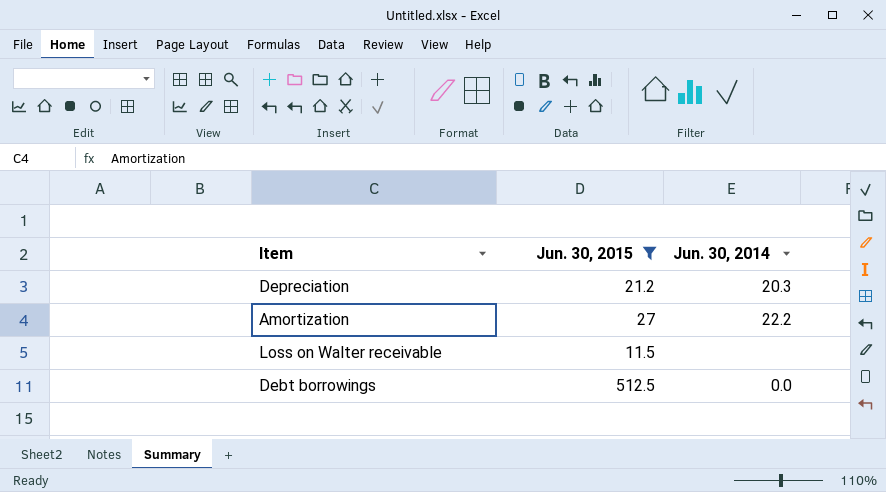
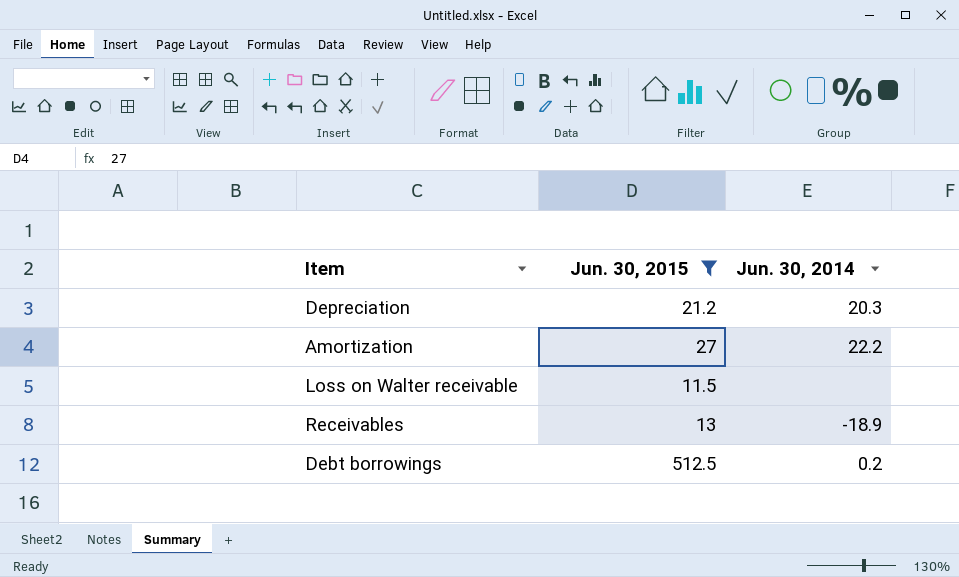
row Receivables: none -> 13 | -18.9
Debt borrowings | Jun. 30, 2014: 0.0 -> 0.2

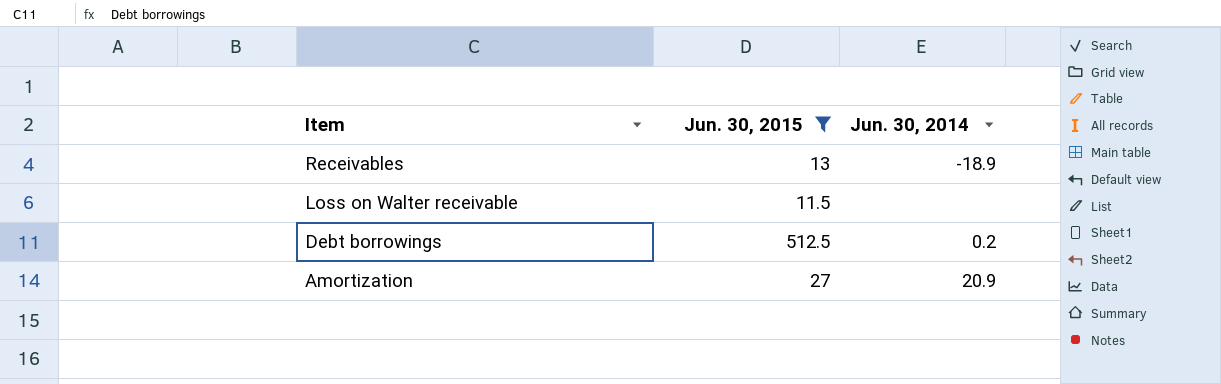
row order: none -> Item descending
row Depreciation: 21.2 | 20.3 -> none
Amortization | Jun. 30, 2014: 22.2 -> 20.9

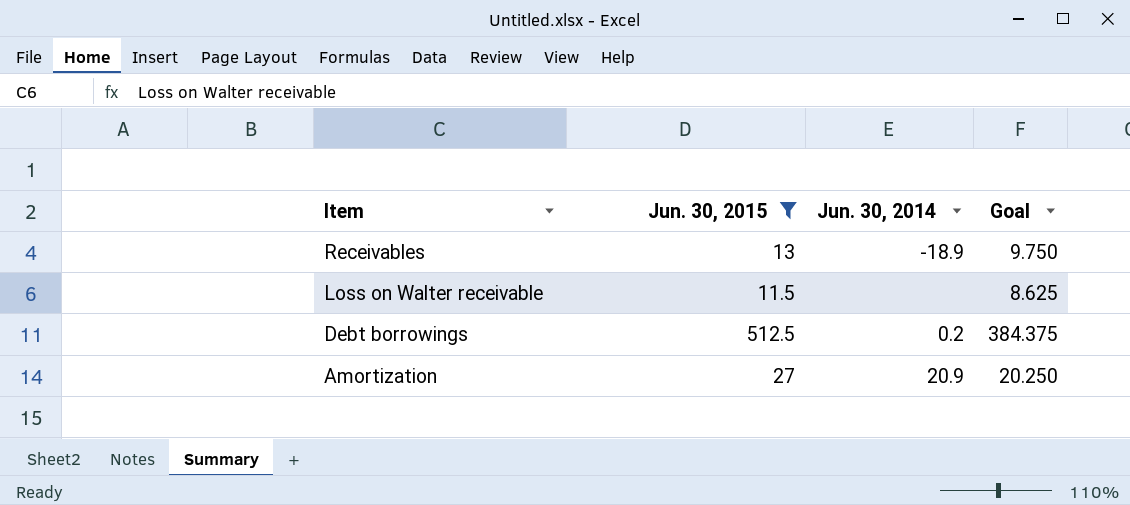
column Goal | formula: none -> [Jun. 30, 2015] * 0.75

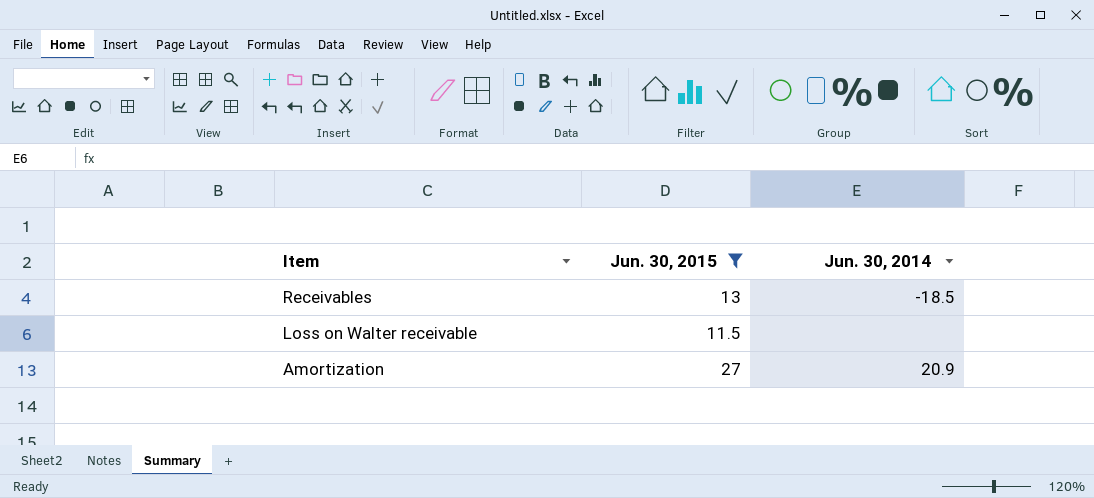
column Goal | formula: [Jun. 30, 2015] * 0.75 -> none
row Debt borrowings: 512.5 | 0.2 | 384.375 -> none
Receivables | Jun. 30, 2014: -18.9 -> -18.5

